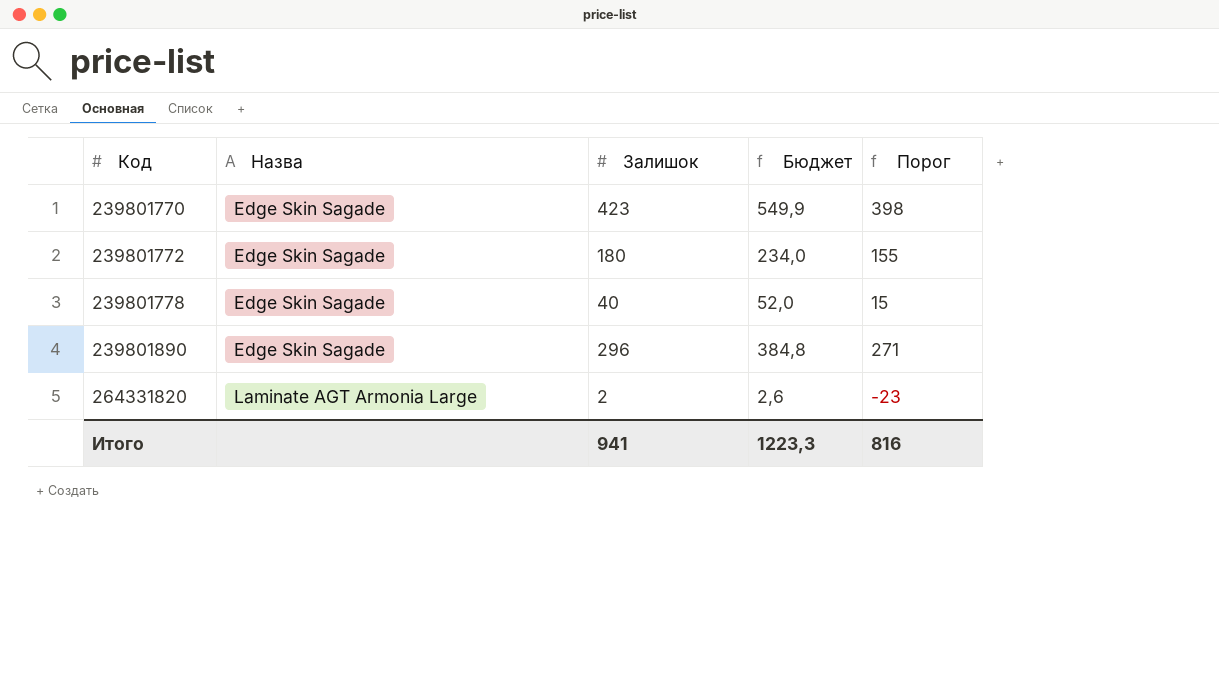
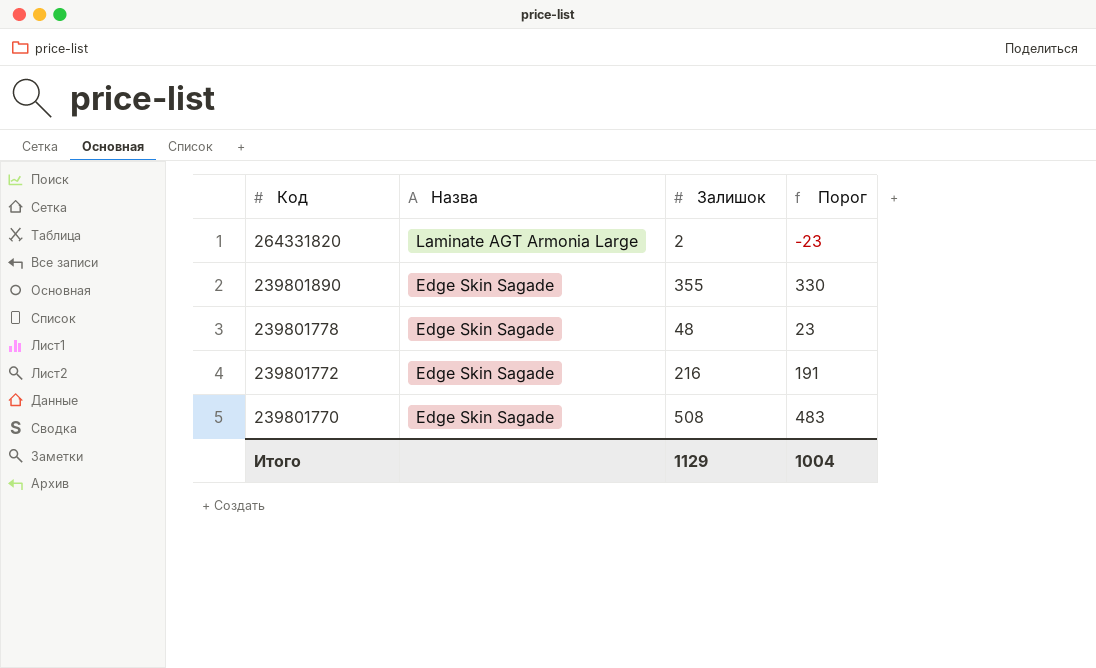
row order: Код ascending -> Код descending
column Бюджет | formula: [Залишок] * 1,3 -> none
239801890 | Залишок: 296 -> 355
239801890 | Порог: 271 -> 330
239801778 | Залишок: 40 -> 48
239801778 | Порог: 15 -> 23
239801772 | Залишок: 180 -> 216
239801772 | Порог: 155 -> 191
239801770 | Залишок: 423 -> 508
239801770 | Порог: 398 -> 483
Итого | Залишок: 941 -> 1129
Итого | Порог: 816 -> 1004

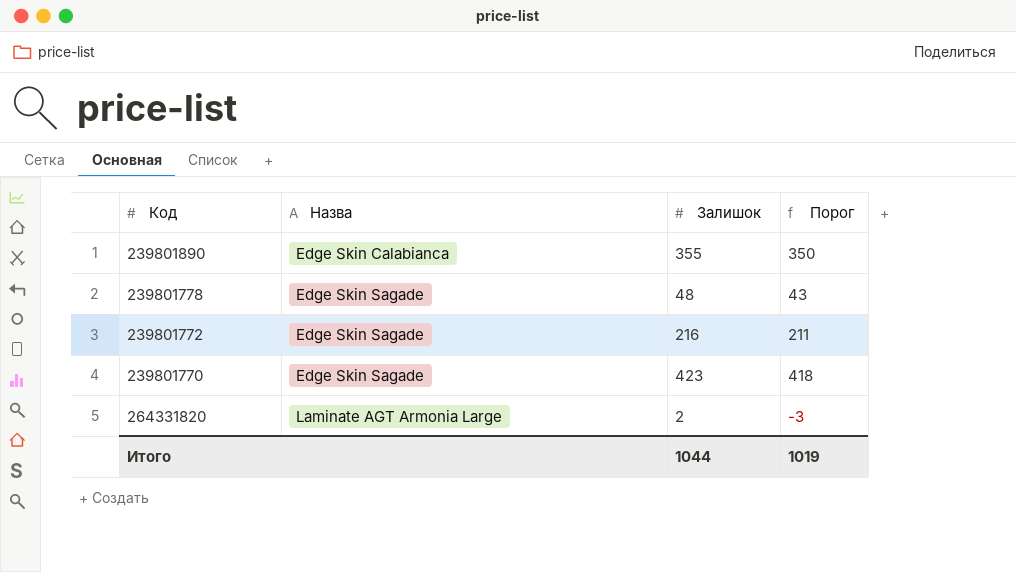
row order: Код descending -> Назва ascending
column Порог | formula: [Залишок] - 25 -> [Залишок] - 5
239801890 | Назва: Edge Skin Sagade -> Edge Skin Calabianca
239801770 | Залишок: 508 -> 423
Итого | Залишок: 1129 -> 1044
Итого | Порог: 1004 -> 1019

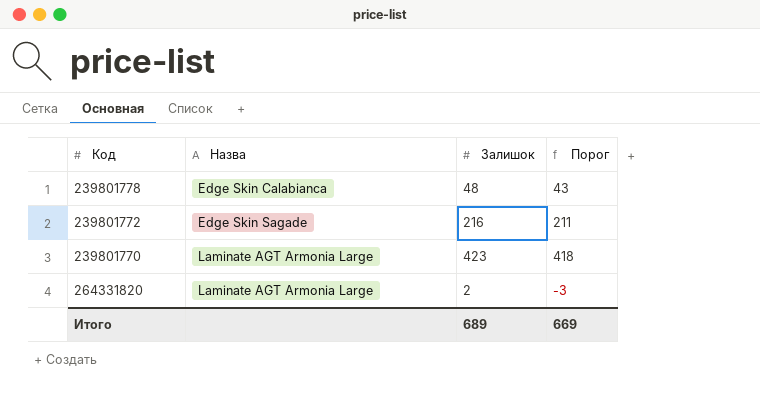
row 239801890: Edge Skin Calabianca | 355 | 350 -> none
239801778 | Назва: Edge Skin Sagade -> Edge Skin Calabianca
239801770 | Назва: Edge Skin Sagade -> Laminate AGT Armonia Large
Итого | Залишок: 1044 -> 689
Итого | Порог: 1019 -> 669

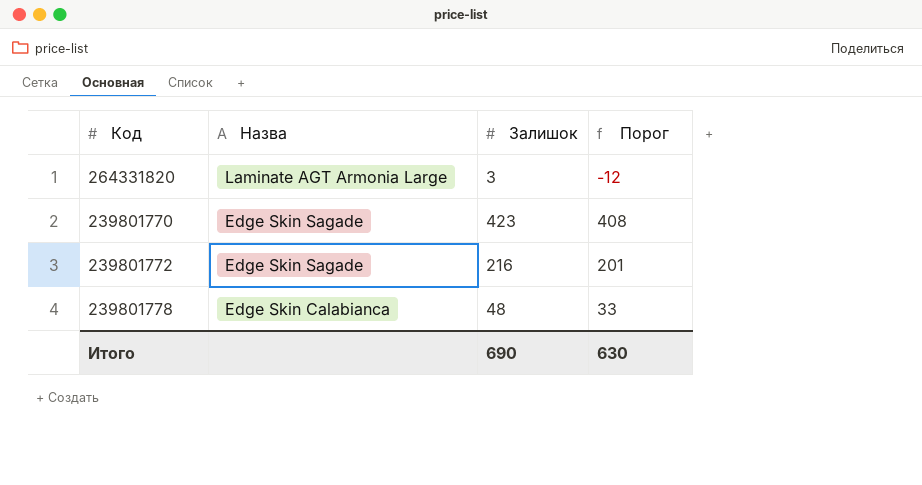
row order: Назва ascending -> Назва descending
column Порог | formula: [Залишок] - 5 -> [Залишок] - 15
264331820 | Залишок: 2 -> 3
239801770 | Назва: Laminate AGT Armonia Large -> Edge Skin Sagade
Итого | Залишок: 689 -> 690
Итого | Порог: 669 -> 630

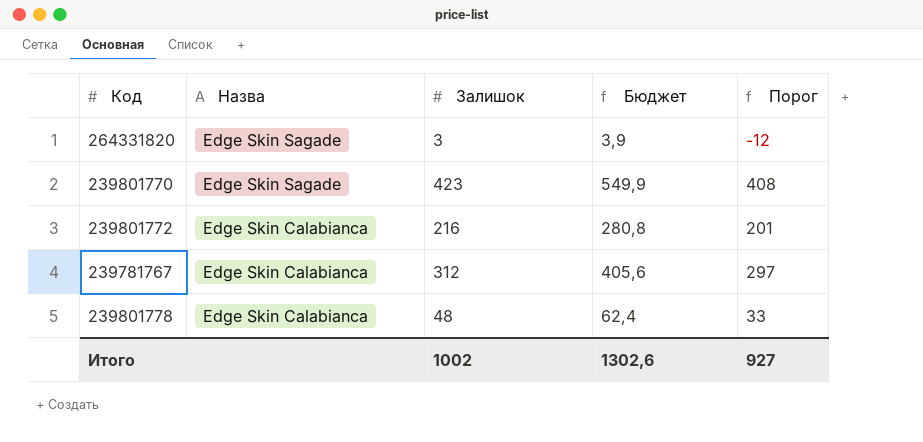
column Бюджет | formula: none -> [Залишок] * 1,3
264331820 | Назва: Laminate AGT Armonia Large -> Edge Skin Sagade
239801772 | Назва: Edge Skin Sagade -> Edge Skin Calabianca
row 239781767: none -> Edge Skin Calabianca | 312 | 405,6 | 297
Итого | Залишок: 690 -> 1002
Итого | Порог: 630 -> 927

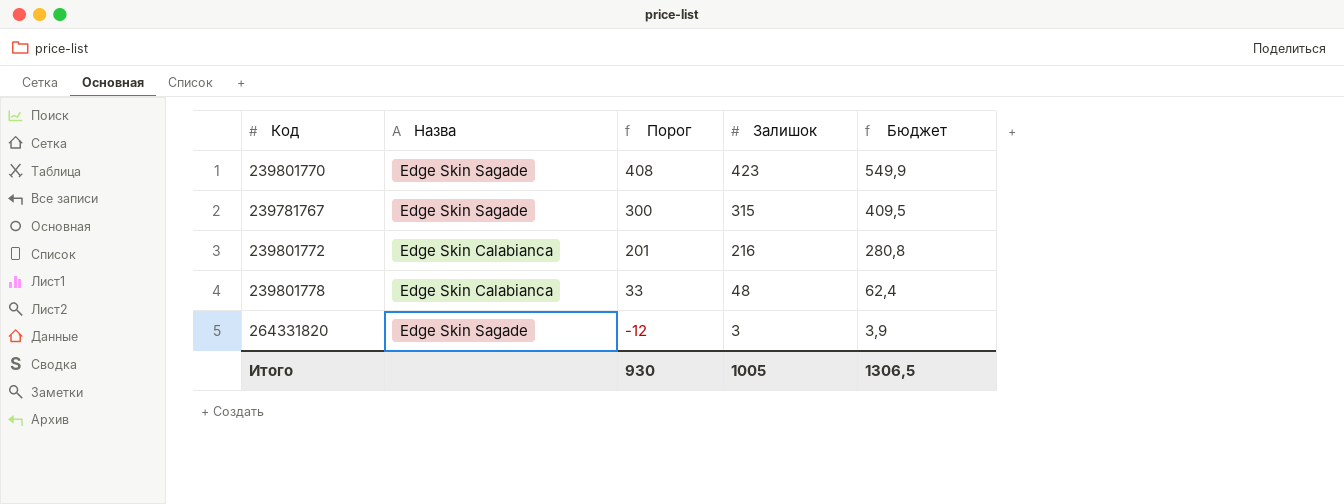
row order: Назва descending -> Порог descending
column Порог | position: 5 -> 3
239781767 | Назва: Edge Skin Calabianca -> Edge Skin Sagade
239781767 | Порог: 297 -> 300
239781767 | Залишок: 312 -> 315
239781767 | Бюджет: 405,6 -> 409,5
Итого | Порог: 927 -> 930
Итого | Залишок: 1002 -> 1005
Итого | Бюджет: 1302,6 -> 1306,5

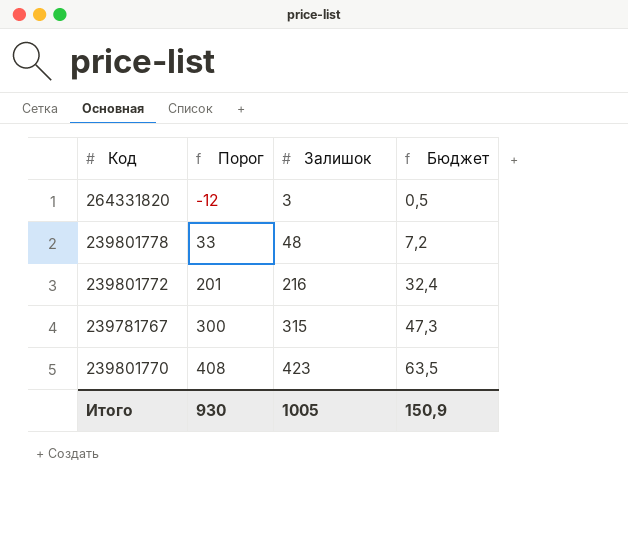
row order: Порог descending -> Порог ascending
column Назва | position: 2 -> none
column Бюджет | formula: [Залишок] * 1,3 -> [Залишок] * 0,15
Итого | Бюджет: 1306,5 -> 150,9

